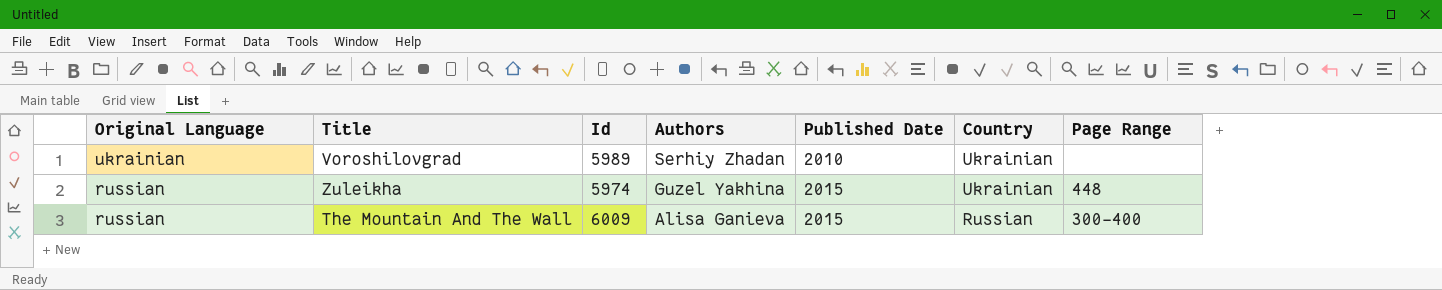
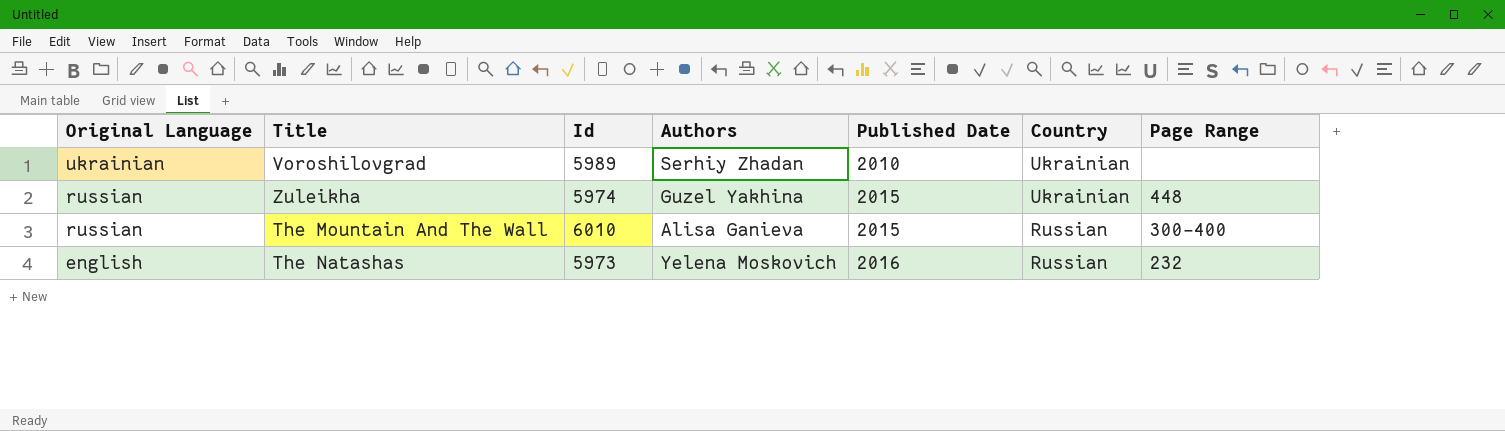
The Mountain And The Wall | Id: 6009 -> 6010
row The Natashas: none -> english | 5973 | Yelena Moskovich | 2016 | Russian | 232

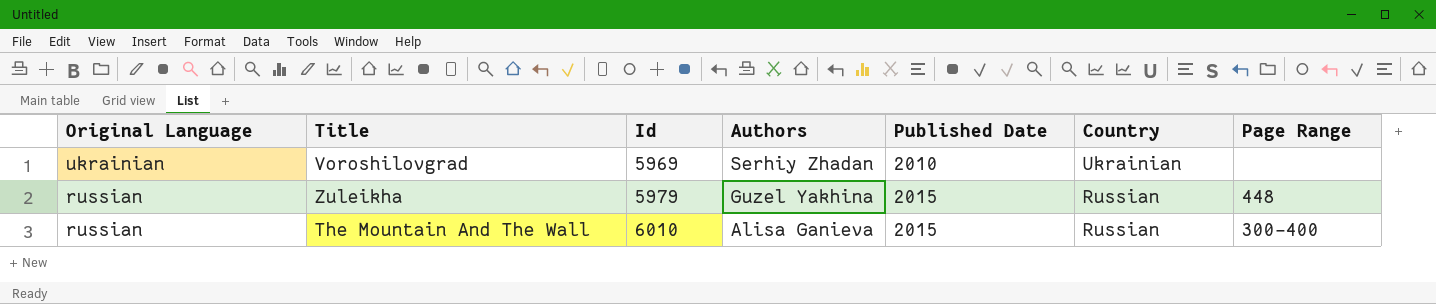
row The Natashas: english | 5973 | Yelena Moskovich | 2016 | Russian | 232 -> none
Voroshilovgrad | Id: 5989 -> 5969
Zuleikha | Id: 5974 -> 5979
Zuleikha | Country: Ukrainian -> Russian

